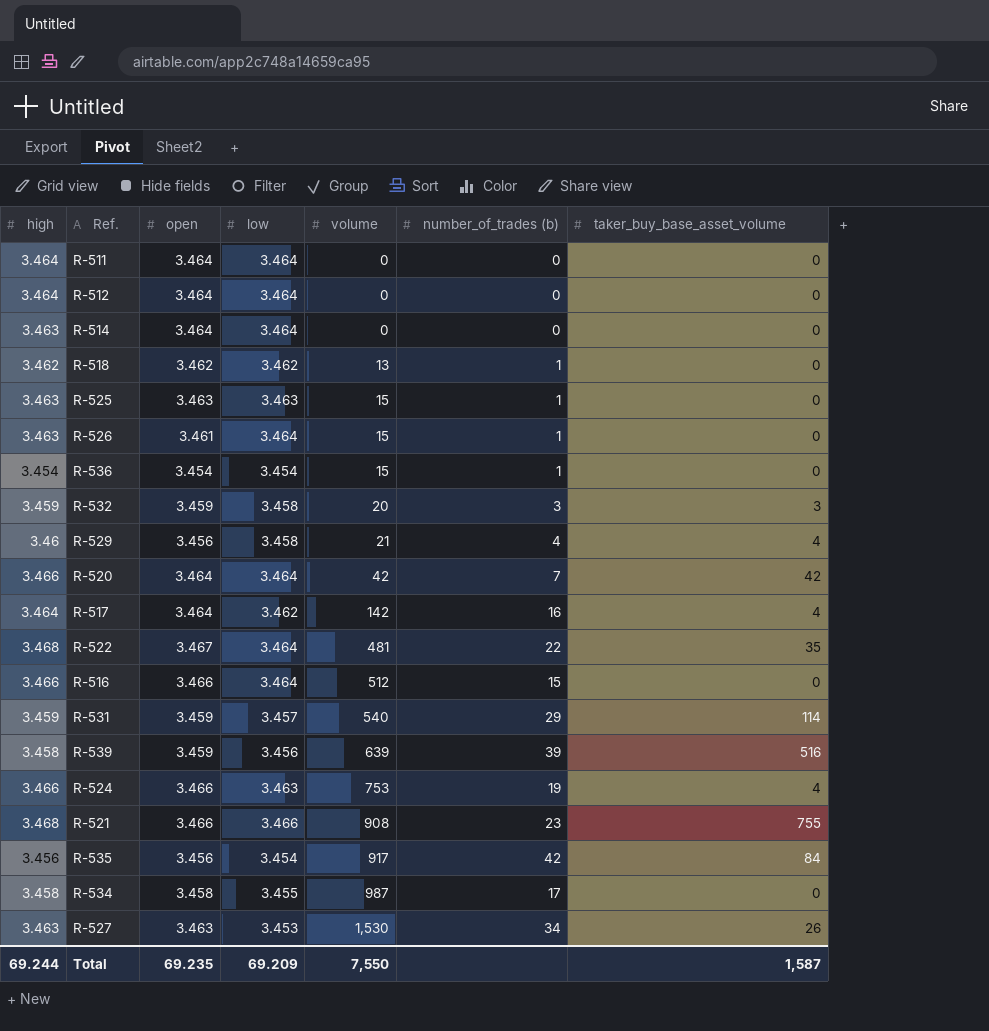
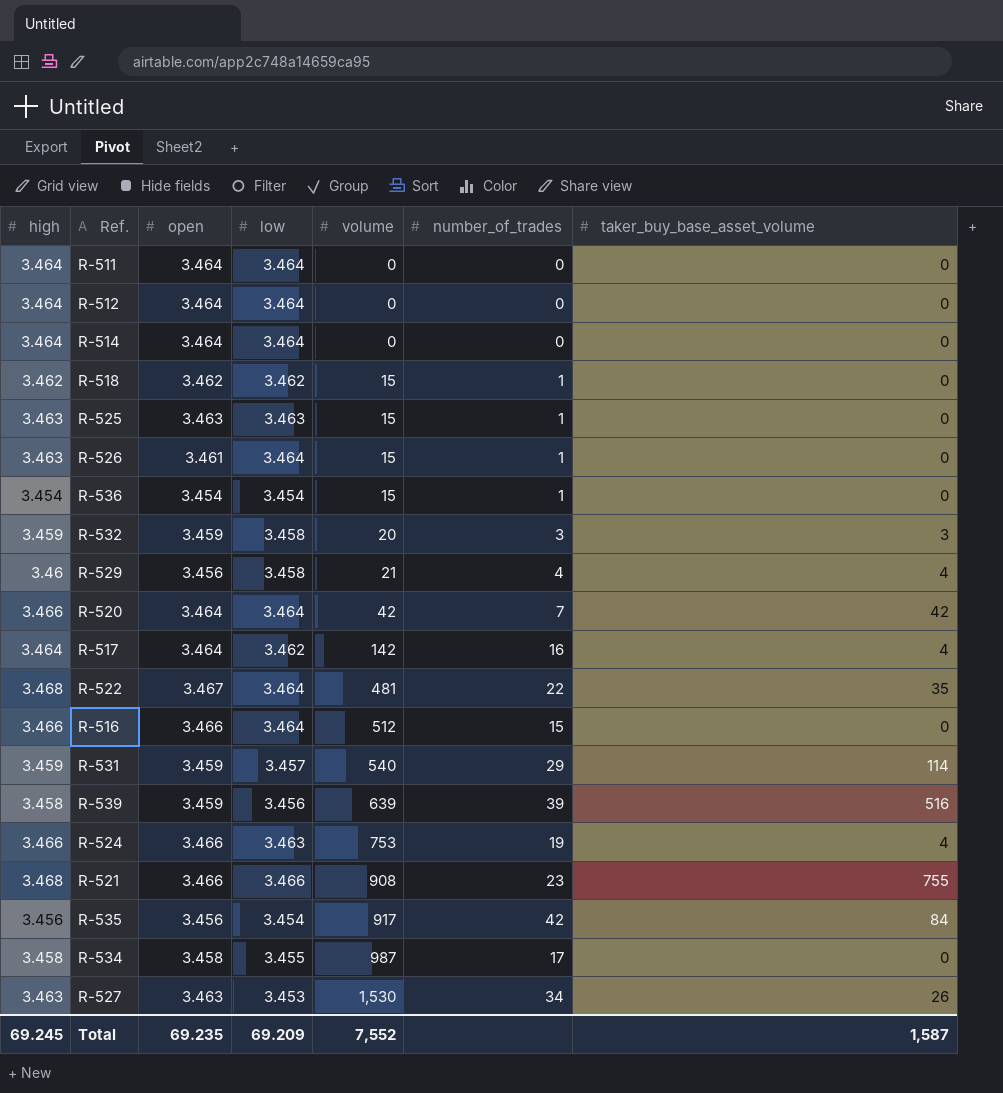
column name: number_of_trades (b) -> number_of_trades
R-514 | high: 3.463 -> 3.464
R-518 | volume: 13 -> 15
Total | high: 69.244 -> 69.245
Total | volume: 7,550 -> 7,552

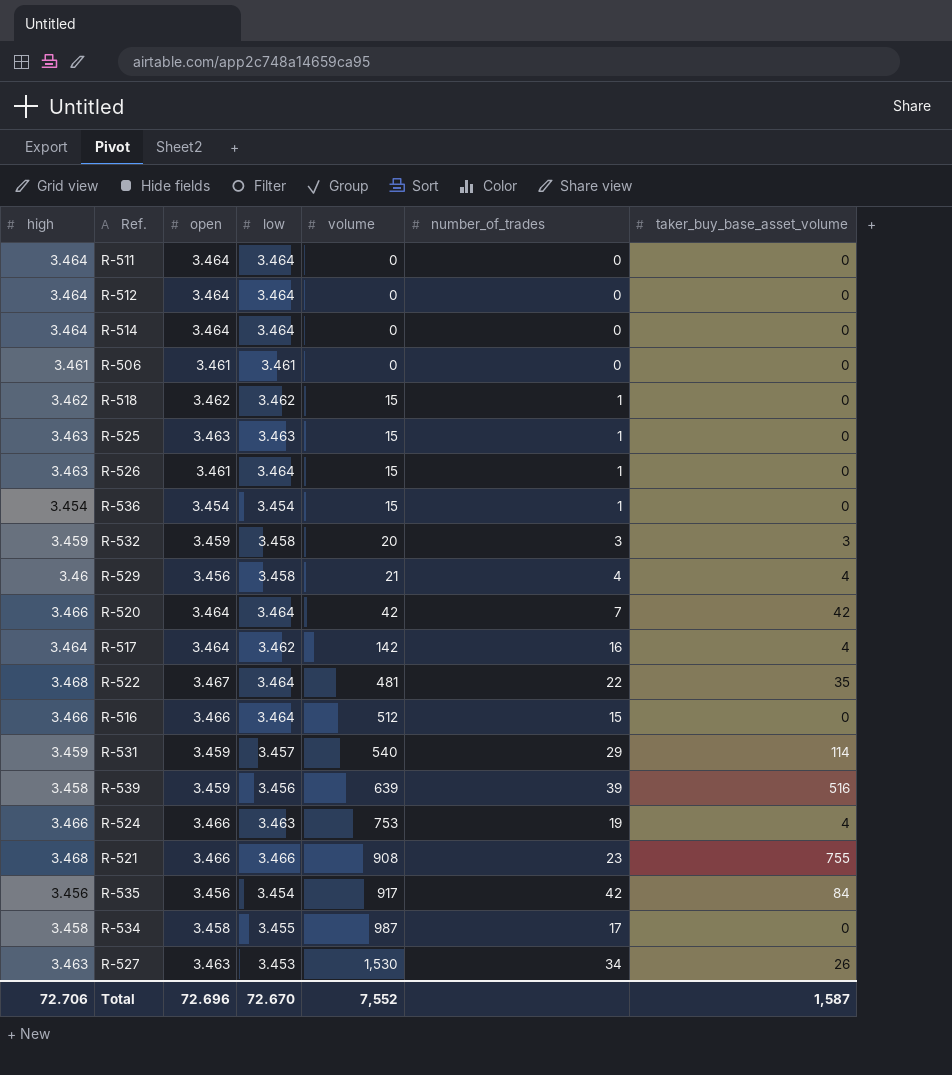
row R-506: none -> 3.461 | 3.461 | 3.461 | 0 | 0 | 0
Total | high: 69.245 -> 72.706
Total | open: 69.235 -> 72.696
Total | low: 69.209 -> 72.670

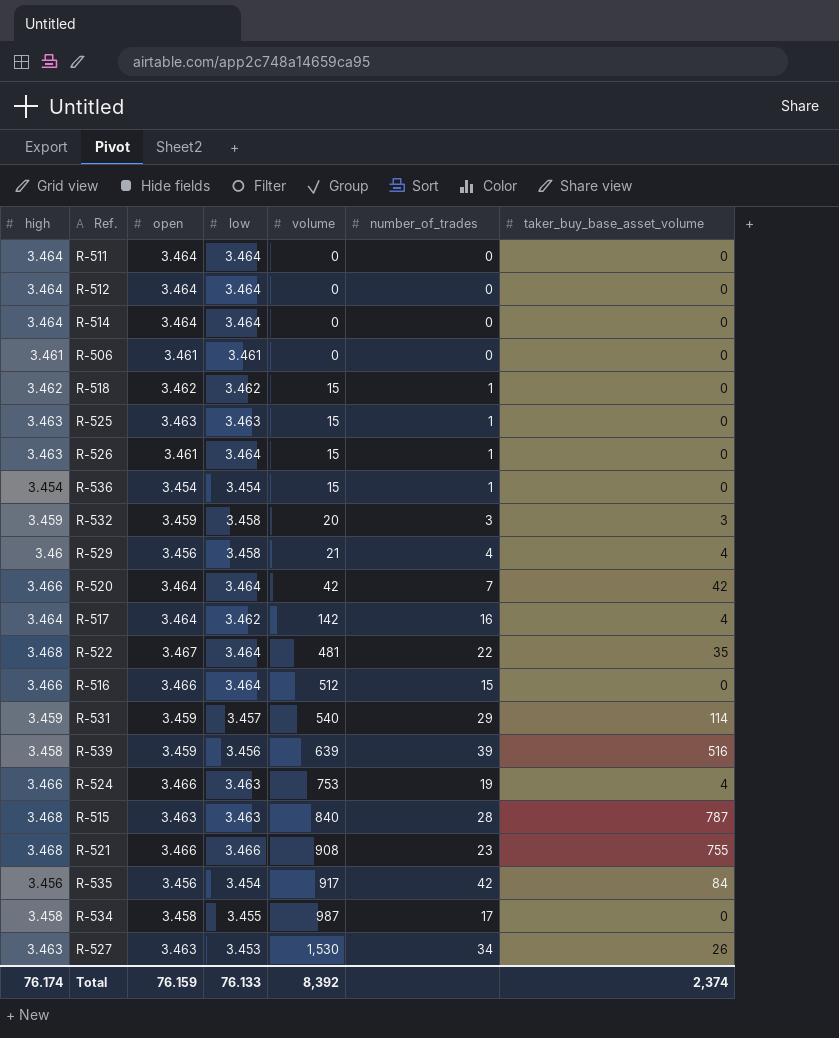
row R-515: none -> 3.468 | 3.463 | 3.463 | 840 | 28 | 787
Total | high: 72.706 -> 76.174
Total | open: 72.696 -> 76.159
Total | low: 72.670 -> 76.133
Total | volume: 7,552 -> 8,392
Total | taker_buy_base_asset_volume: 1,587 -> 2,374

